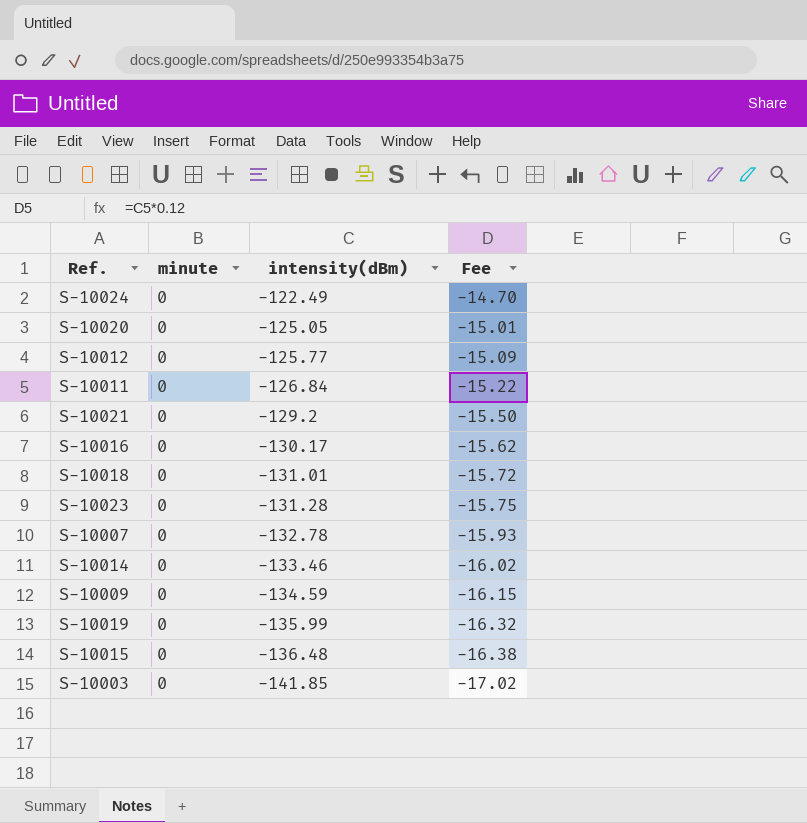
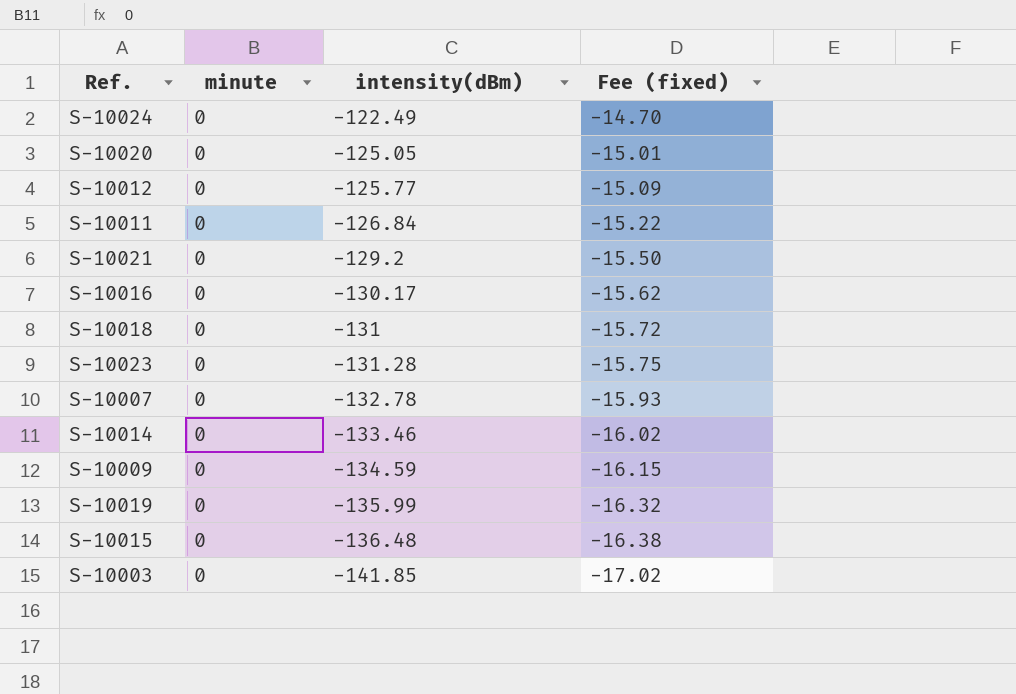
column name: Fee -> Fee (fixed)
S-10018 | intensity(dBm): -131.01 -> -131

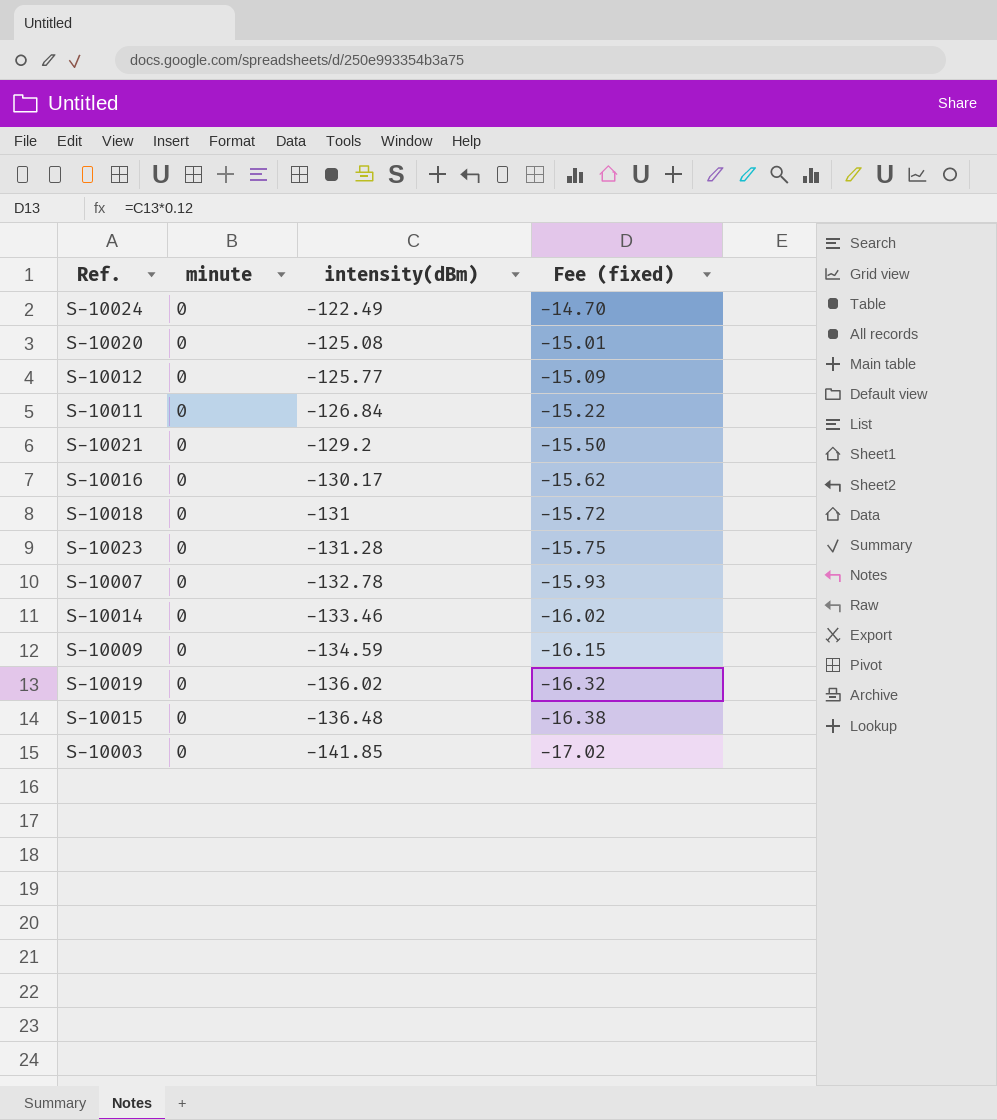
S-10020 | intensity(dBm): -125.05 -> -125.08
S-10019 | intensity(dBm): -135.99 -> -136.02

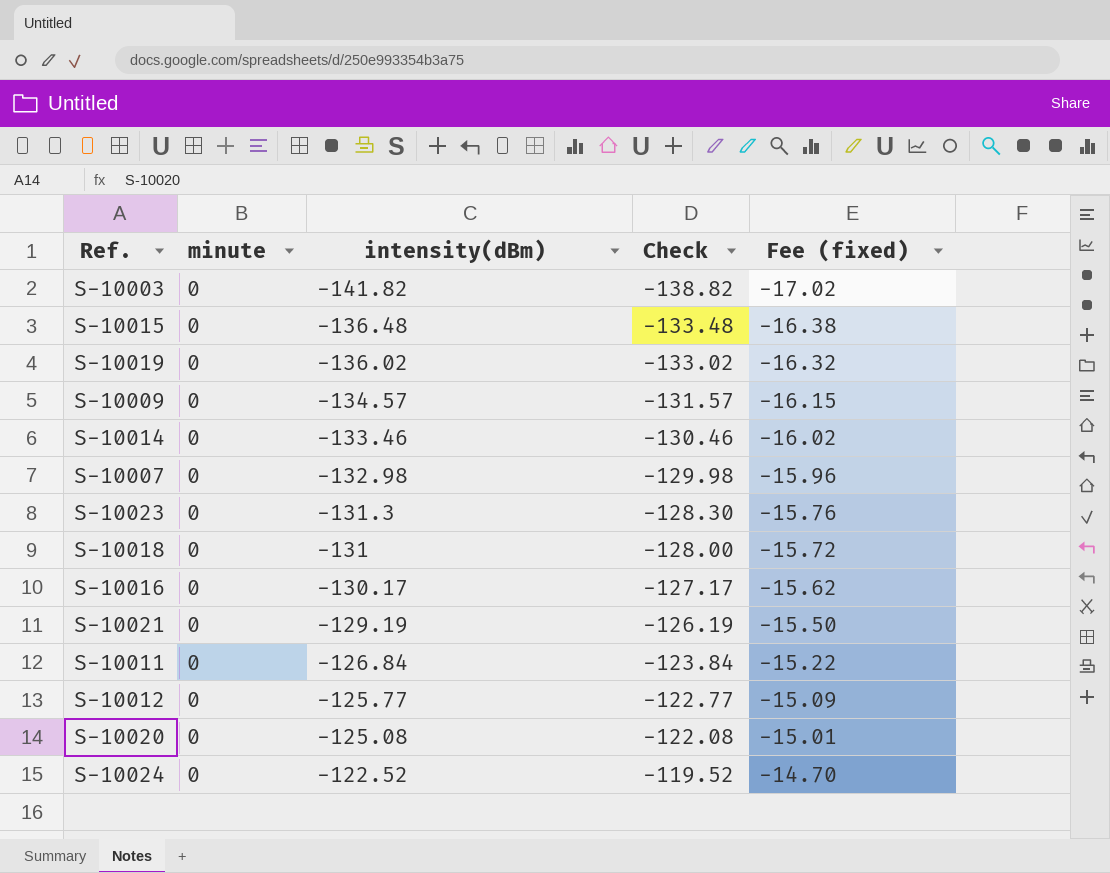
row order: intensity(dBm) descending -> intensity(dBm) ascending
column Check | formula: none -> [intensity(dBm)] + 3
S-10003 | intensity(dBm): -141.85 -> -141.82
S-10009 | intensity(dBm): -134.59 -> -134.57
S-10007 | intensity(dBm): -132.78 -> -132.98
S-10007 | Fee (fixed): -15.93 -> -15.96
S-10023 | intensity(dBm): -131.28 -> -131.3
S-10023 | Fee (fixed): -15.75 -> -15.76
S-10021 | intensity(dBm): -129.2 -> -129.19
S-10024 | intensity(dBm): -122.49 -> -122.52

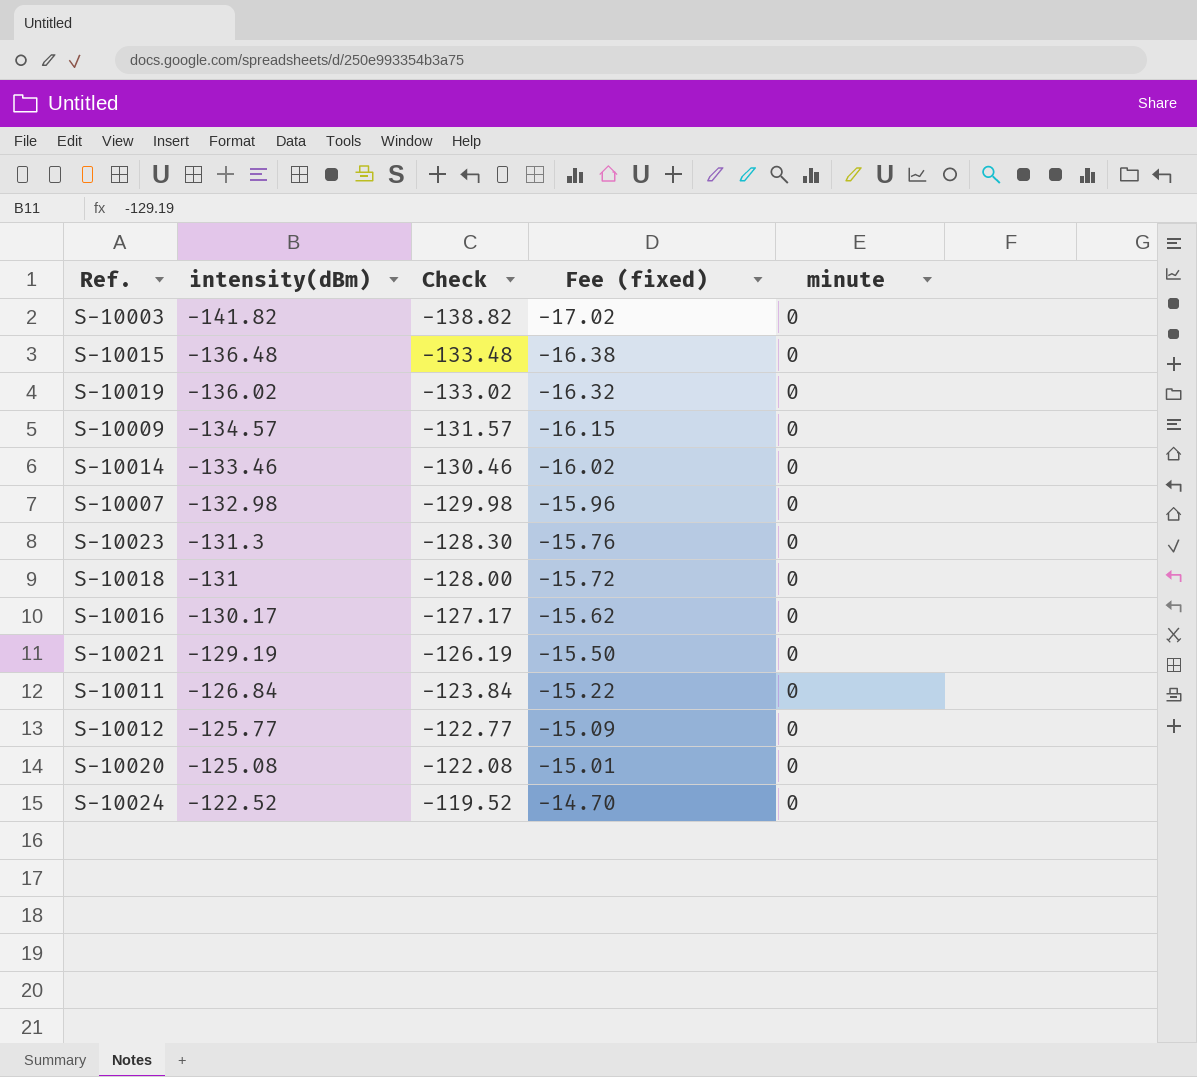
column minute | position: 2 -> 5

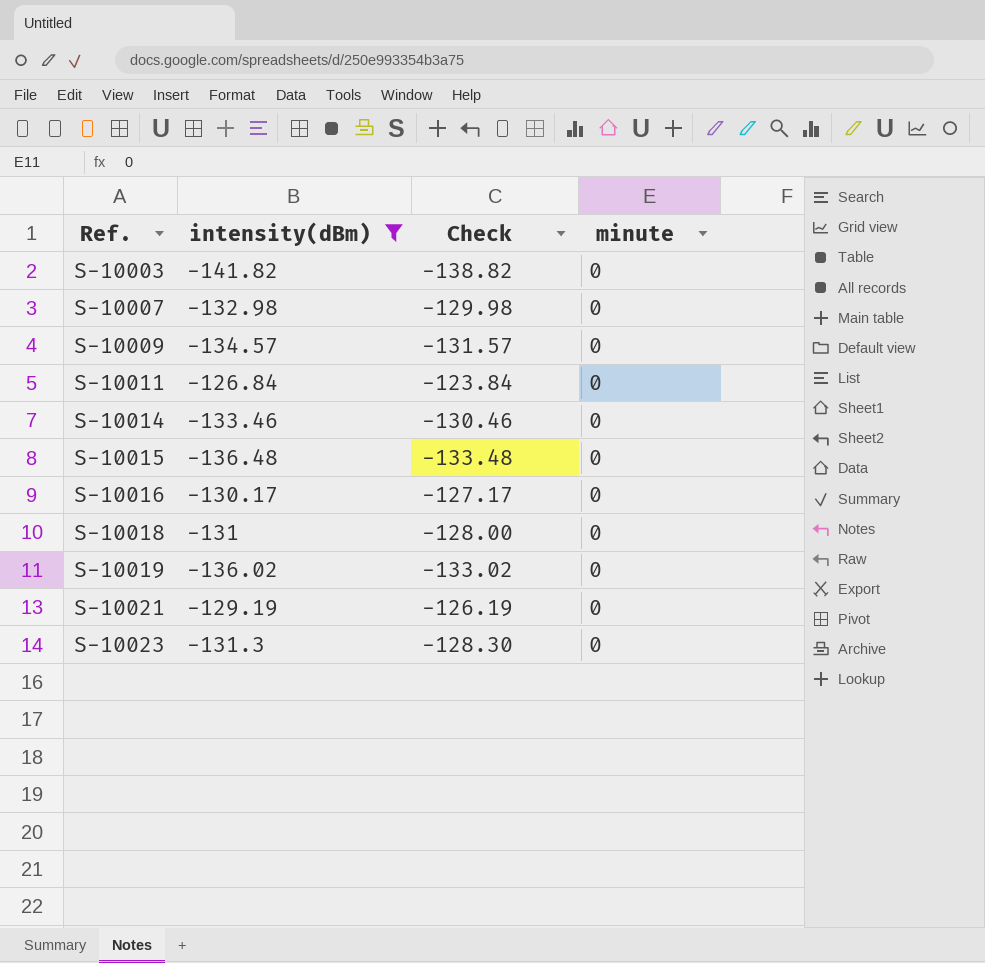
filter: none -> intensity(dBm) <= -126.84
row order: intensity(dBm) ascending -> Ref. ascending
column Fee (fixed) | formula: [intensity(dBm)] * 0.12 -> none

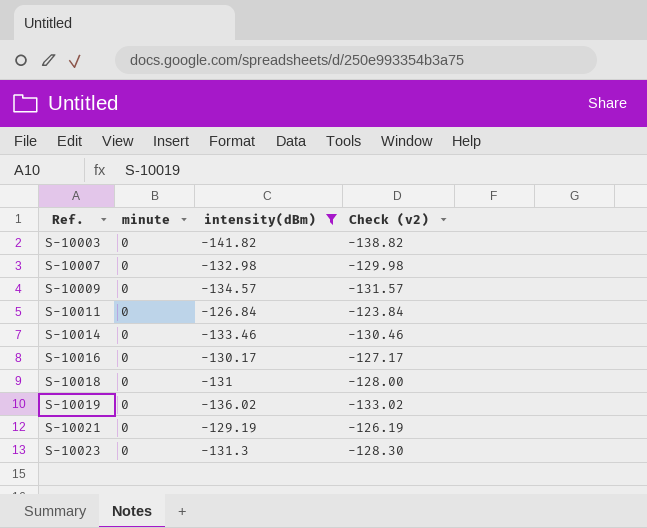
column minute | position: 4 -> 2
column name: Check -> Check (v2)
row S-10015: -136.48 | -133.48 | 0 -> none

